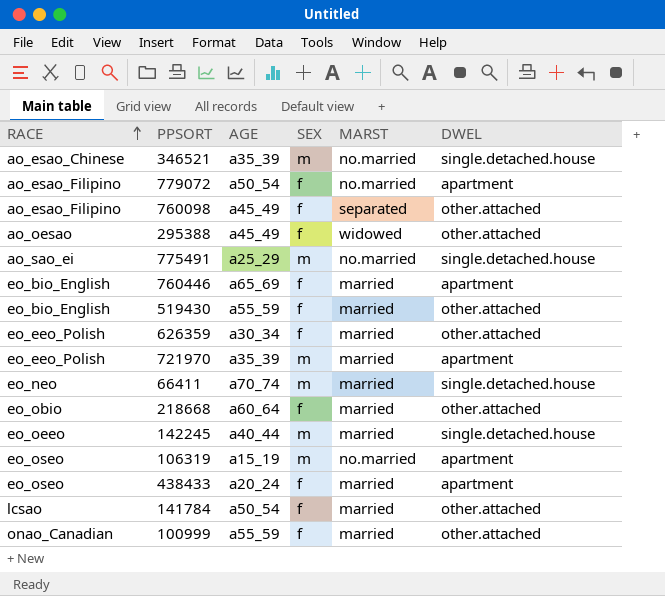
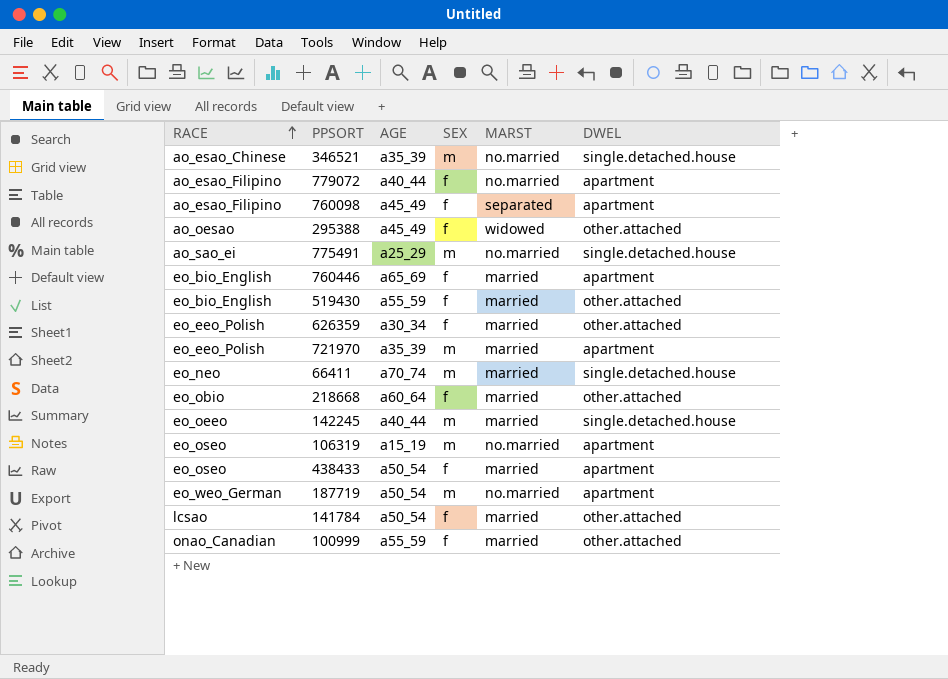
779072 | AGE: a50_54 -> a40_44
760098 | DWEL: other.attached -> apartment
438433 | AGE: a20_24 -> a50_54
row 187719: none -> eo_weo_German | a50_54 | m | no.married | apartment

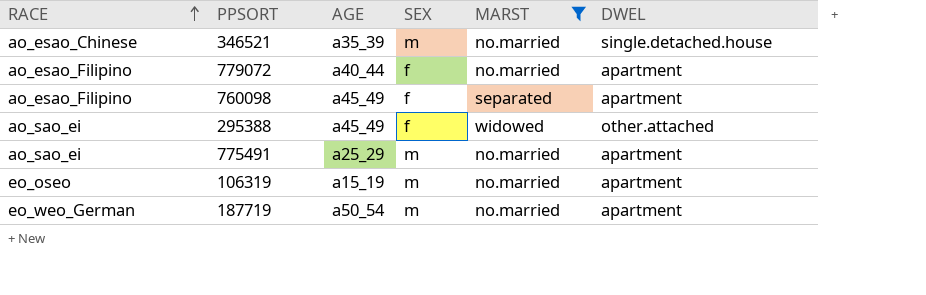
filter: none -> MARST != married
295388 | RACE: ao_oesao -> ao_sao_ei
775491 | DWEL: single.detached.house -> apartment

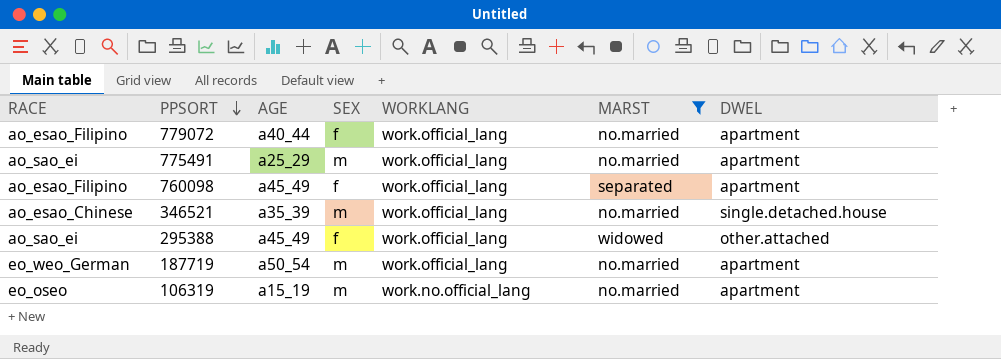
row order: RACE ascending -> PPSORT descending
column WORKLANG | position: none -> 5

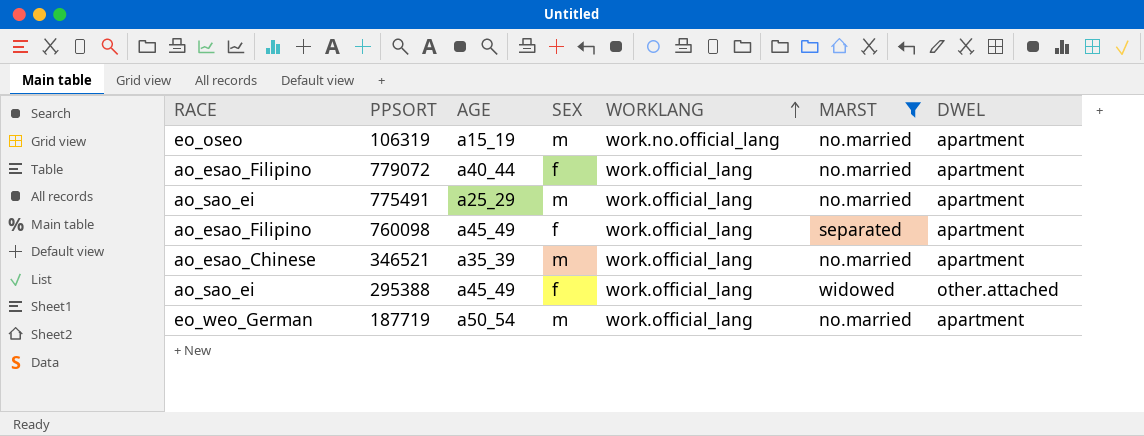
row order: PPSORT descending -> WORKLANG ascending
346521 | DWEL: single.detached.house -> apartment

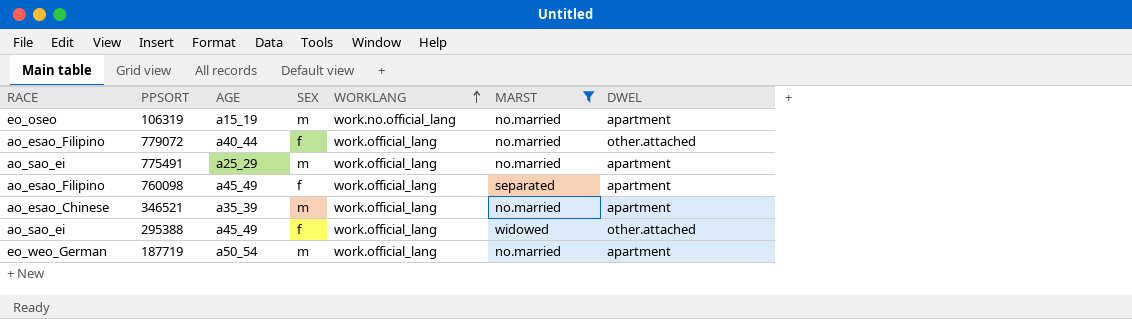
779072 | DWEL: apartment -> other.attached

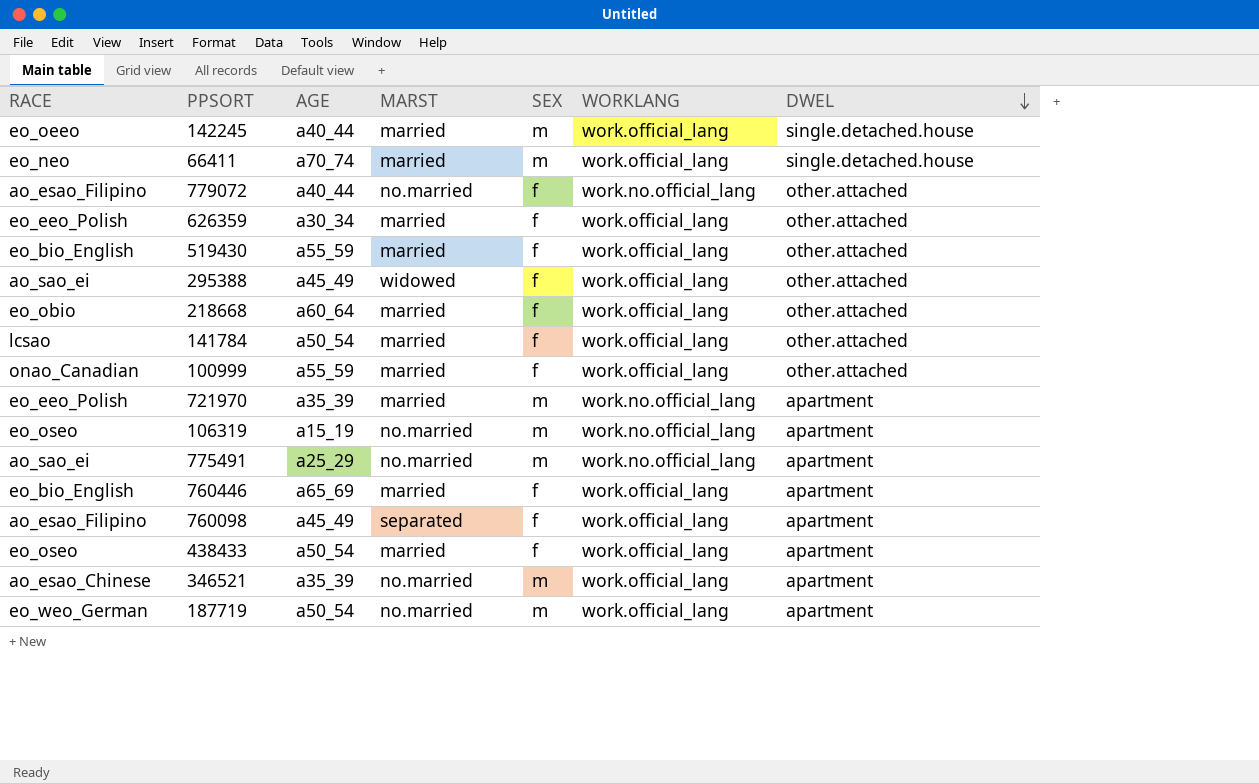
filter: MARST != married -> none
row order: WORKLANG ascending -> DWEL descending
column MARST | position: 6 -> 4
779072 | WORKLANG: work.official_lang -> work.no.official_lang
775491 | WORKLANG: work.official_lang -> work.no.official_lang

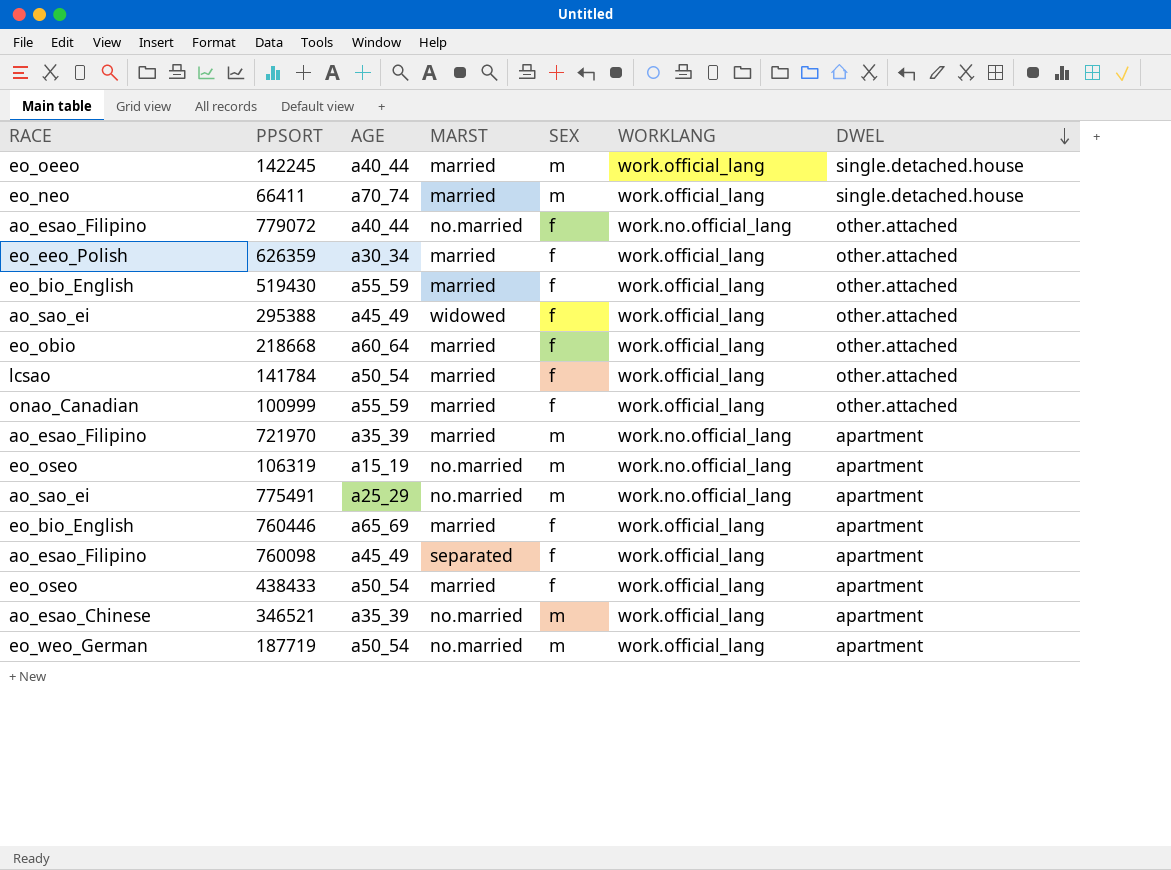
721970 | RACE: eo_eeo_Polish -> ao_esao_Filipino

